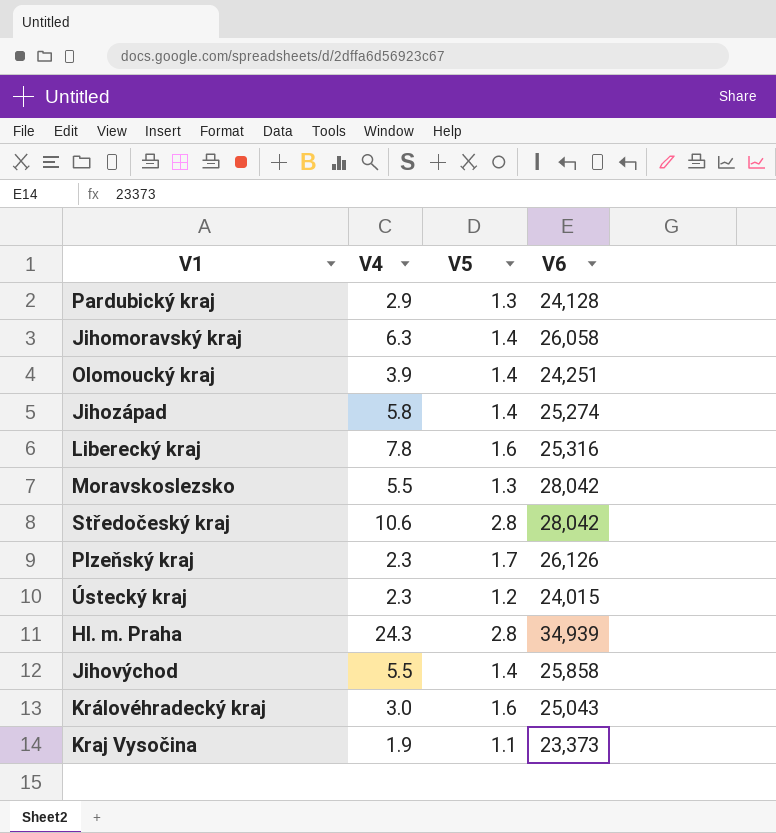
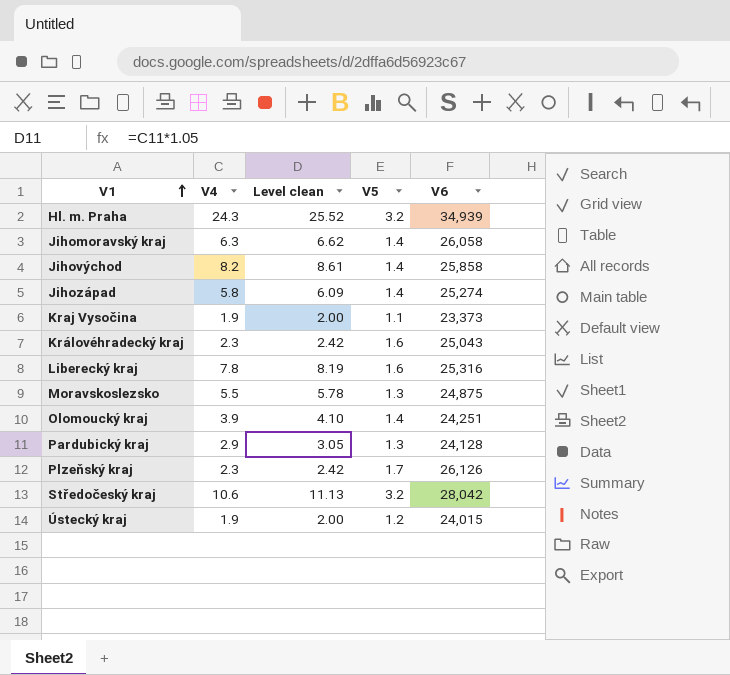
row order: none -> V1 ascending
column Level clean | formula: none -> [V4] * 1.05
Hl. m. Praha | V5: 2.8 -> 3.2
Jihovýchod | V4: 5.5 -> 8.2
Královéhradecký kraj | V4: 3.0 -> 2.3
Moravskoslezsko | V6: 28,042 -> 24,875
Středočeský kraj | V5: 2.8 -> 3.2
Ústecký kraj | V4: 2.3 -> 1.9

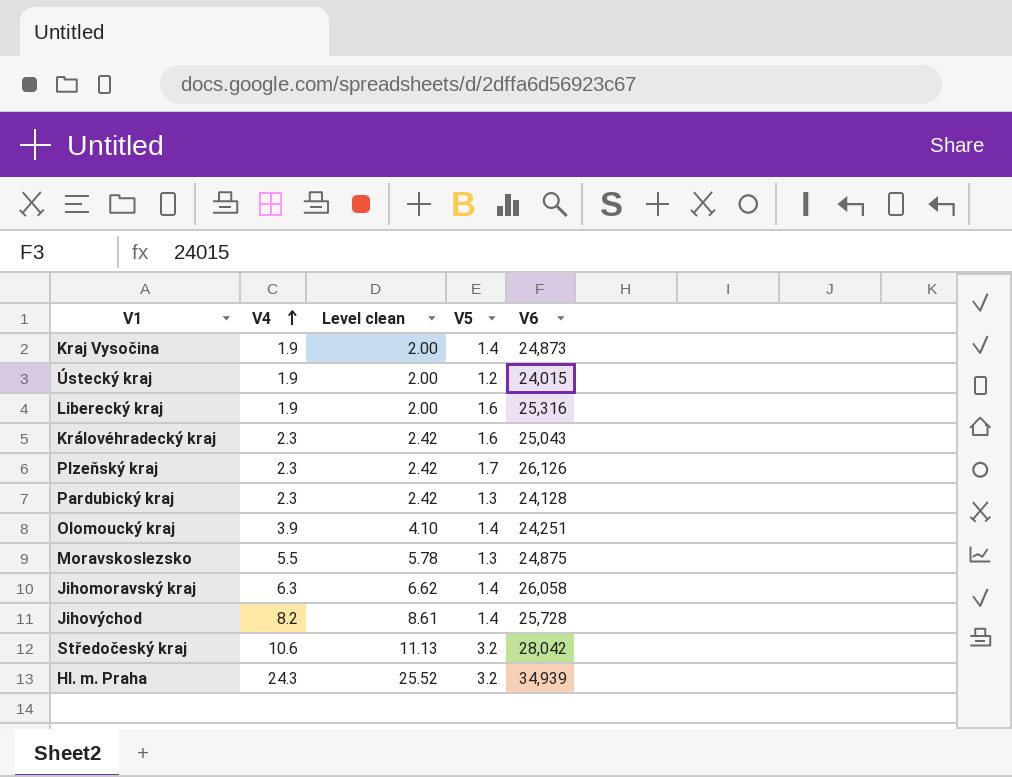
row order: V1 ascending -> V4 ascending
row Jihozápad: 5.8 | 6.09 | 1.4 | 25,274 -> none
Kraj Vysočina | V5: 1.1 -> 1.4
Kraj Vysočina | V6: 23,373 -> 24,873
Liberecký kraj | V4: 7.8 -> 1.9
Liberecký kraj | Level clean: 8.19 -> 2.00
Pardubický kraj | V4: 2.9 -> 2.3
Pardubický kraj | Level clean: 3.05 -> 2.42
Jihovýchod | V6: 25,858 -> 25,728

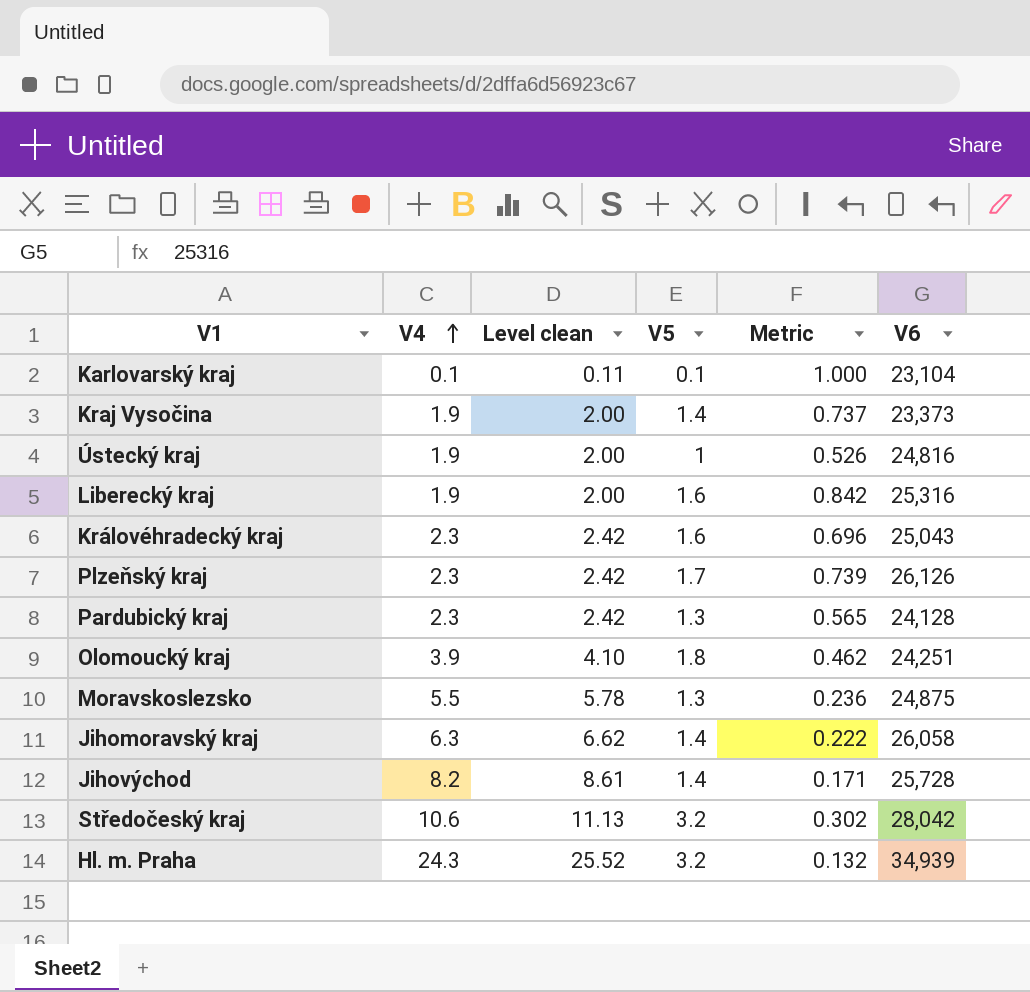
column Metric | formula: none -> [V5] / [V4]
row Karlovarský kraj: none -> 0.1 | 0.11 | 0.1 | 1.000 | 23,104
Kraj Vysočina | V6: 24,873 -> 23,373
Ústecký kraj | V5: 1.2 -> 1
Ústecký kraj | V6: 24,015 -> 24,816
Olomoucký kraj | V5: 1.4 -> 1.8

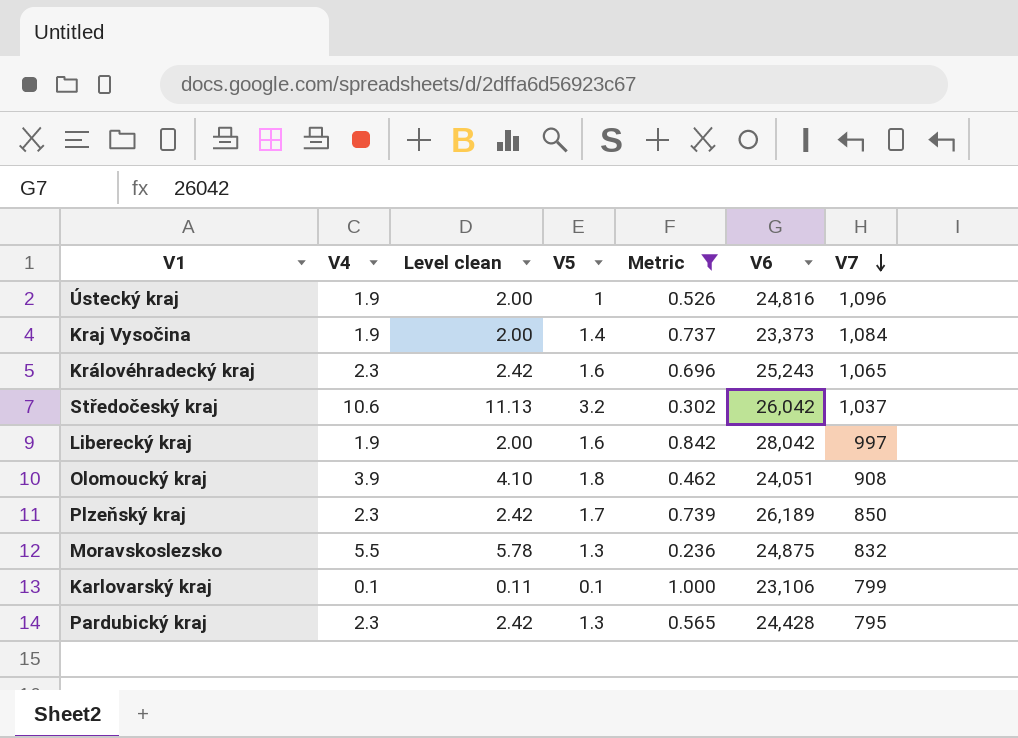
filter: none -> Metric >= 0.236
row order: V4 ascending -> V7 descending
column V7 | position: none -> 7
Královéhradecký kraj | V6: 25,043 -> 25,243
Středočeský kraj | V6: 28,042 -> 26,042
Liberecký kraj | V6: 25,316 -> 28,042
Olomoucký kraj | V6: 24,251 -> 24,051
Plzeňský kraj | V6: 26,126 -> 26,189
Karlovarský kraj | V6: 23,104 -> 23,106
Pardubický kraj | V6: 24,128 -> 24,428

